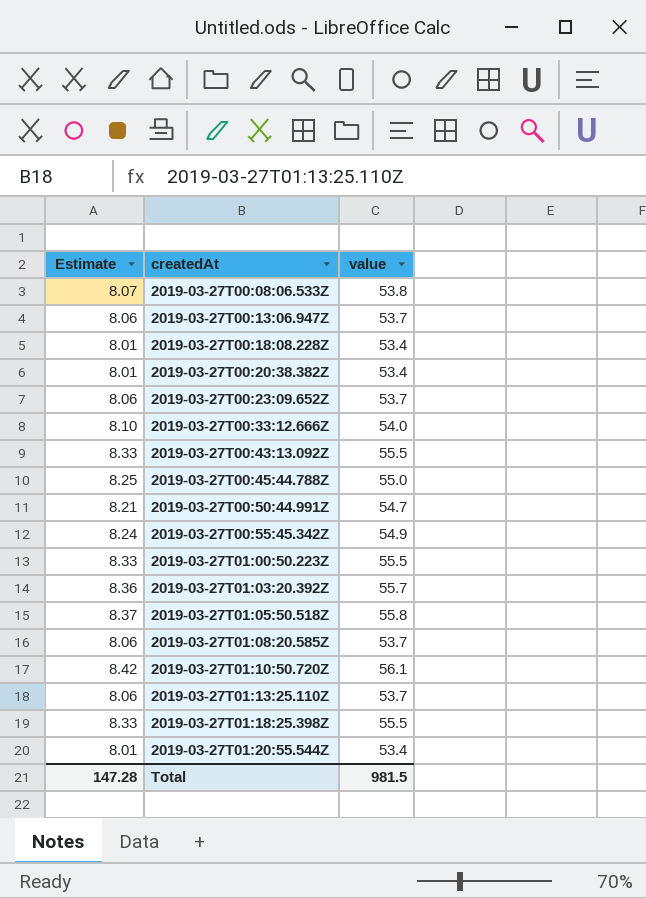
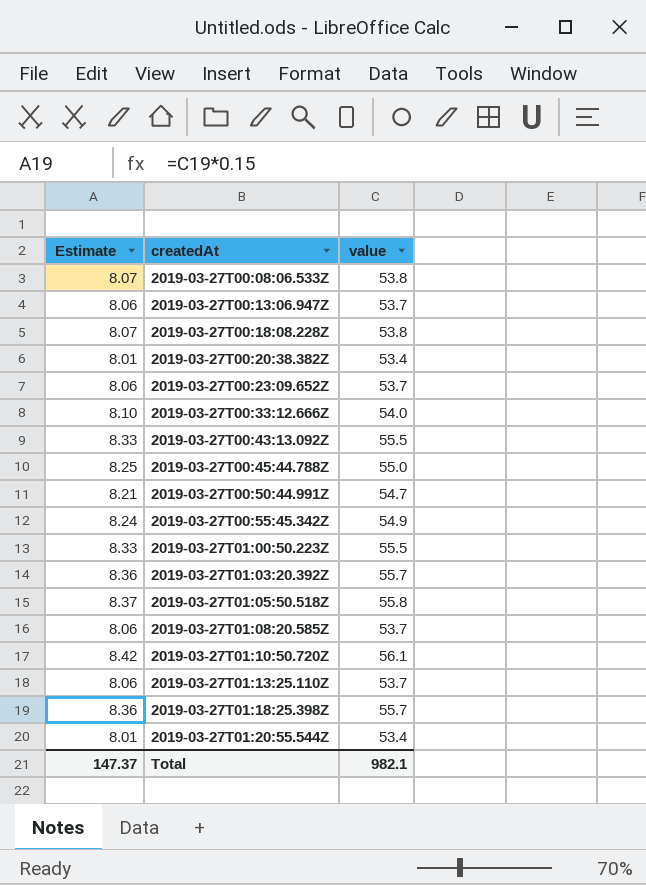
2019-03-27T00:18:08.228Z | Estimate: 8.01 -> 8.07
2019-03-27T00:18:08.228Z | value: 53.4 -> 53.8
2019-03-27T01:18:25.398Z | Estimate: 8.33 -> 8.36
2019-03-27T01:18:25.398Z | value: 55.5 -> 55.7
Total | Estimate: 147.28 -> 147.37
Total | value: 981.5 -> 982.1

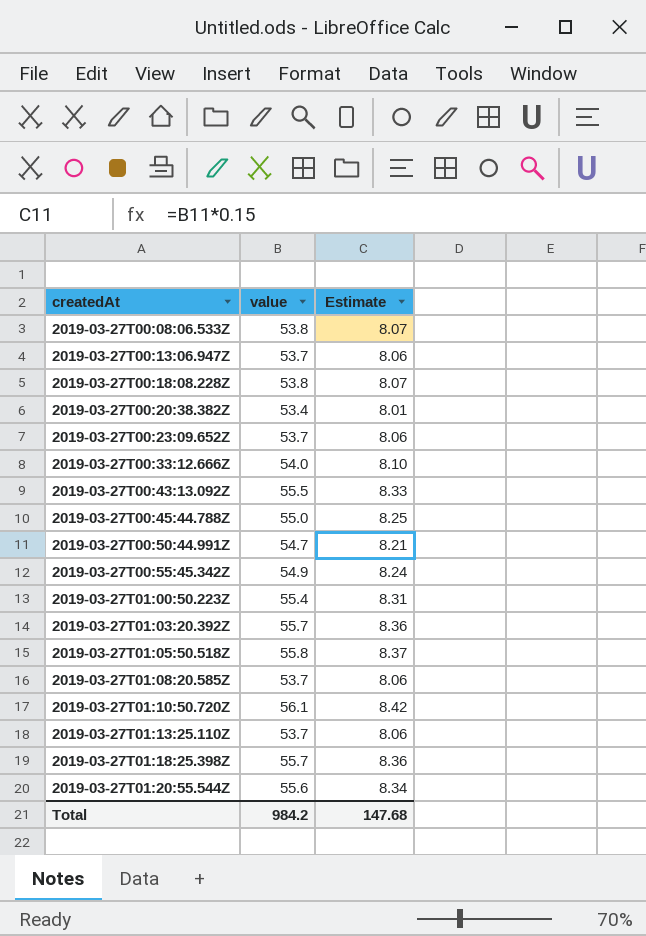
column Estimate | position: 1 -> 3
2019-03-27T01:00:50.223Z | value: 55.5 -> 55.4
2019-03-27T01:00:50.223Z | Estimate: 8.33 -> 8.31
2019-03-27T01:20:55.544Z | value: 53.4 -> 55.6
2019-03-27T01:20:55.544Z | Estimate: 8.01 -> 8.34
Total | value: 982.1 -> 984.2
Total | Estimate: 147.37 -> 147.68

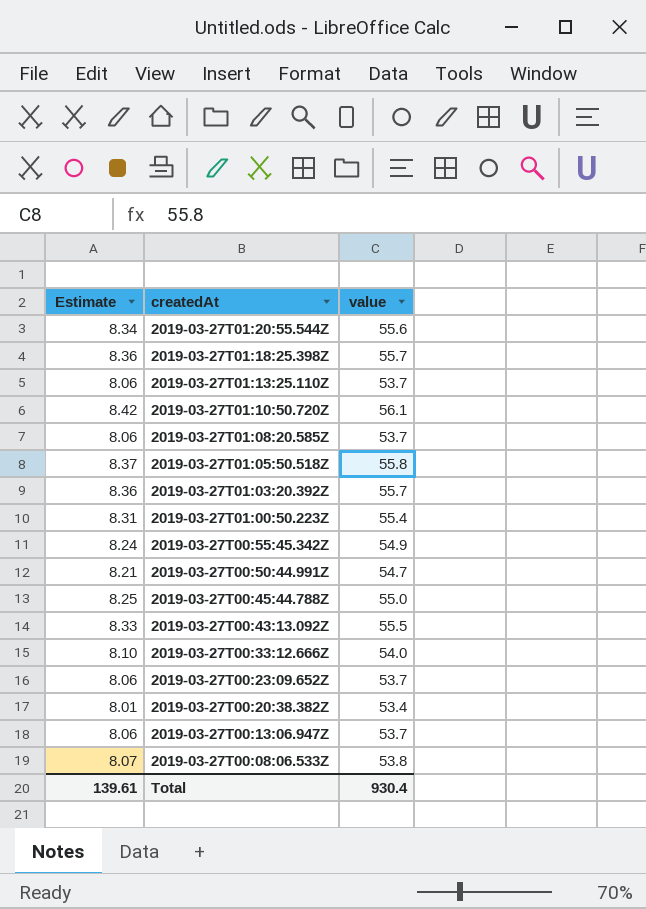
row order: createdAt ascending -> createdAt descending
column Estimate | position: 3 -> 1
row 2019-03-27T00:18:08.228Z: 53.8 | 8.07 -> none
Total | Estimate: 147.68 -> 139.61
Total | value: 984.2 -> 930.4

